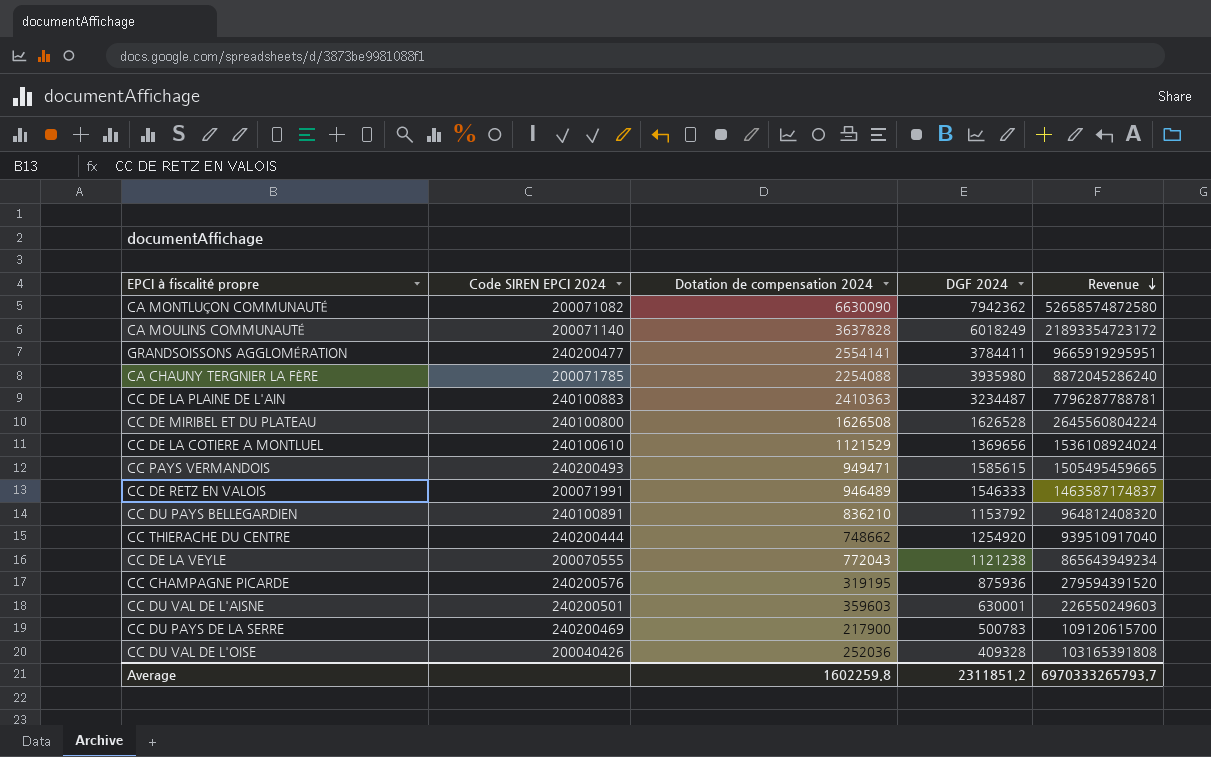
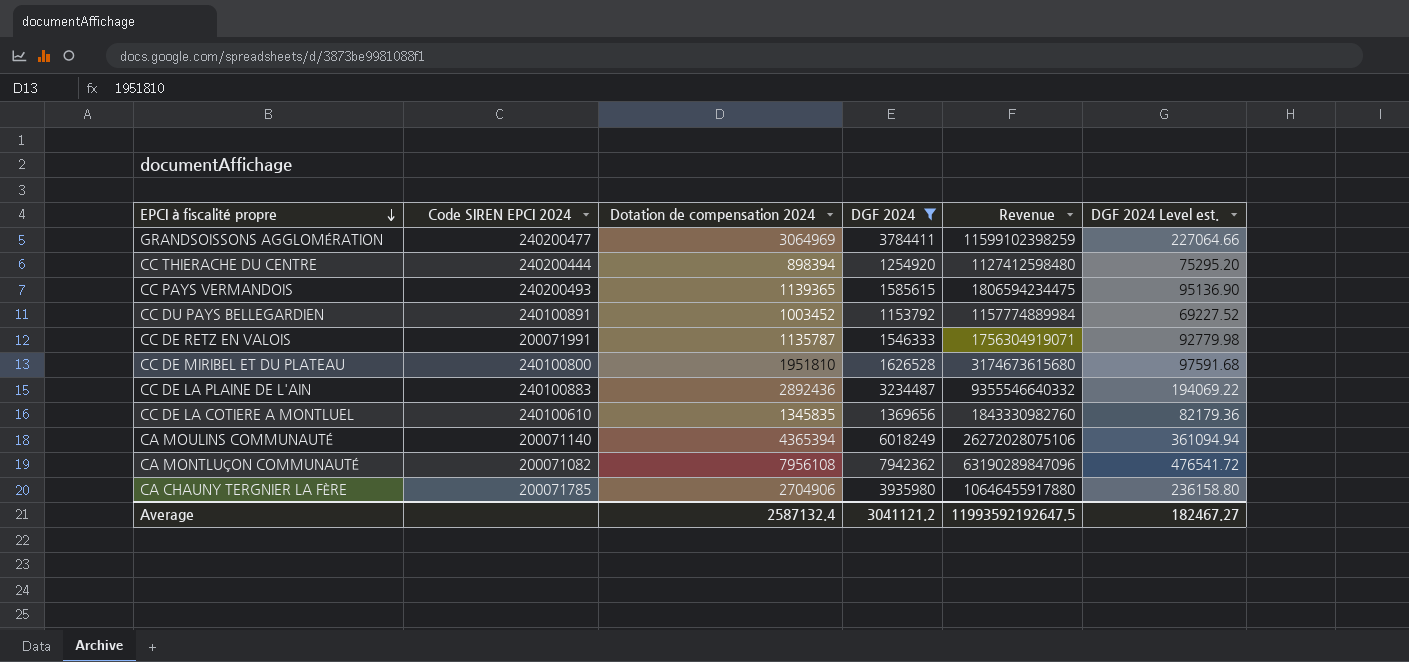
filter: none -> DGF 2024 >= 1153792
row order: Revenue descending -> EPCI à fiscalité propre descending
column DGF 2024 Level est. | formula: none -> [DGF 2024] * 0.06
GRANDSOISSONS AGGLOMÉRATION | Dotation de compensation 2024: 2554141 -> 3064969
GRANDSOISSONS AGGLOMÉRATION | Revenue: 9665919295951 -> 11599102398259
CC THIERACHE DU CENTRE | Dotation de compensation 2024: 748662 -> 898394
CC THIERACHE DU CENTRE | Revenue: 939510917040 -> 1127412598480
CC PAYS VERMANDOIS | Dotation de compensation 2024: 949471 -> 1139365
CC PAYS VERMANDOIS | Revenue: 1505495459665 -> 1806594234475
CC DU PAYS BELLEGARDIEN | Dotation de compensation 2024: 836210 -> 1003452
CC DU PAYS BELLEGARDIEN | Revenue: 964812408320 -> 1157774889984
CC DE RETZ EN VALOIS | Dotation de compensation 2024: 946489 -> 1135787
CC DE RETZ EN VALOIS | Revenue: 1463587174837 -> 1756304919071
CC DE MIRIBEL ET DU PLATEAU | Dotation de compensation 2024: 1626508 -> 1951810
CC DE MIRIBEL ET DU PLATEAU | Revenue: 2645560804224 -> 3174673615680
CC DE LA PLAINE DE L'AIN | Dotation de compensation 2024: 2410363 -> 2892436
CC DE LA PLAINE DE L'AIN | Revenue: 7796287788781 -> 9355546640332
CC DE LA COTIERE A MONTLUEL | Dotation de compensation 2024: 1121529 -> 1345835
CC DE LA COTIERE A MONTLUEL | Revenue: 1536108924024 -> 1843330982760
CA MOULINS COMMUNAUTÉ | Dotation de compensation 2024: 3637828 -> 4365394
CA MOULINS COMMUNAUTÉ | Revenue: 21893354723172 -> 26272028075106
CA MONTLUÇON COMMUNAUTÉ | Dotation de compensation 2024: 6630090 -> 7956108
CA MONTLUÇON COMMUNAUTÉ | Revenue: 52658574872580 -> 63190289847096
CA CHAUNY TERGNIER LA FÈRE | Dotation de compensation 2024: 2254088 -> 2704906
CA CHAUNY TERGNIER LA FÈRE | Revenue: 8872045286240 -> 10646455917880
Average | Dotation de compensation 2024: 1602259.8 -> 2587132.4
Average | DGF 2024: 2311851.2 -> 3041121.2
Average | Revenue: 6970333265793.7 -> 11993592192647.5

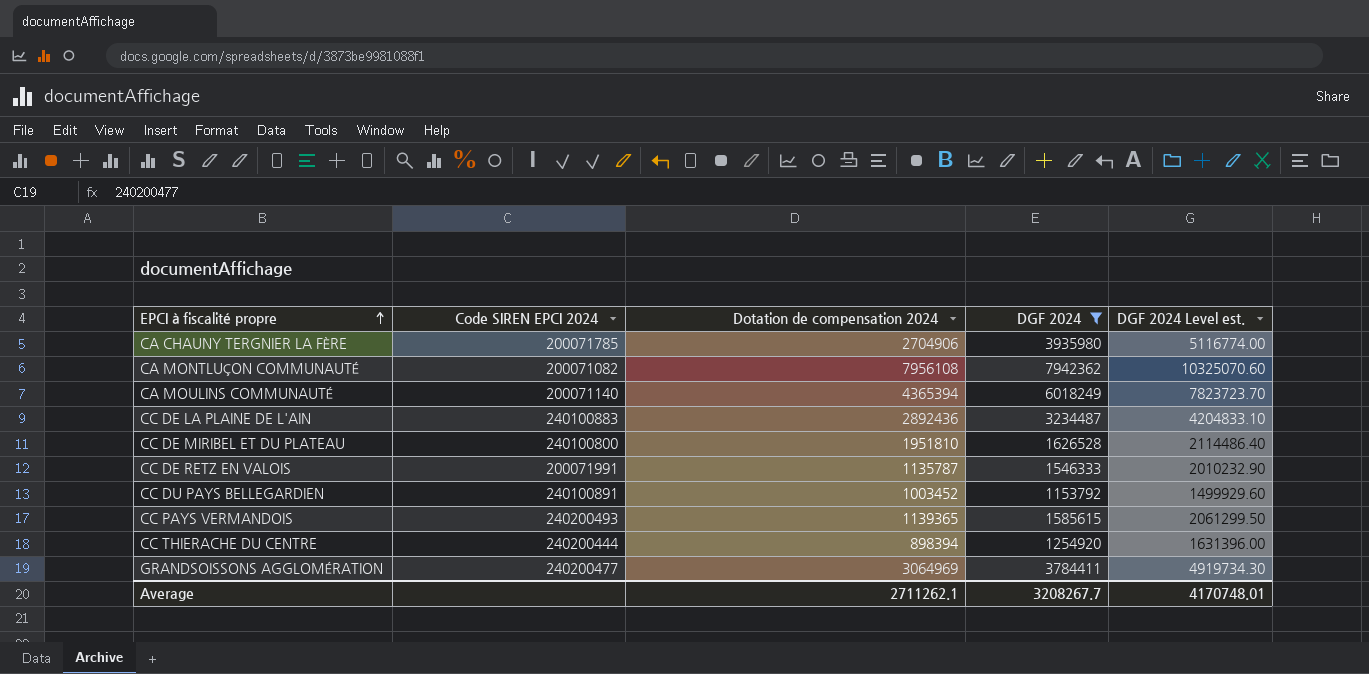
row order: EPCI à fiscalité propre descending -> EPCI à fiscalité propre ascending
column Revenue | formula: [Dotation de compensation 2024] * [DGF 2024] -> none
column DGF 2024 Level est. | formula: [DGF 2024] * 0.06 -> [DGF 2024] * 1.3
row CC DE LA COTIERE A MONTLUEL: 240100610 | 1345835 | 1369656 | 1843330982760 | 82179.36 -> none
Average | Dotation de compensation 2024: 2587132.4 -> 2711262.1
Average | DGF 2024: 3041121.2 -> 3208267.7
Average | DGF 2024 Level est.: 182467.27 -> 4170748.01

